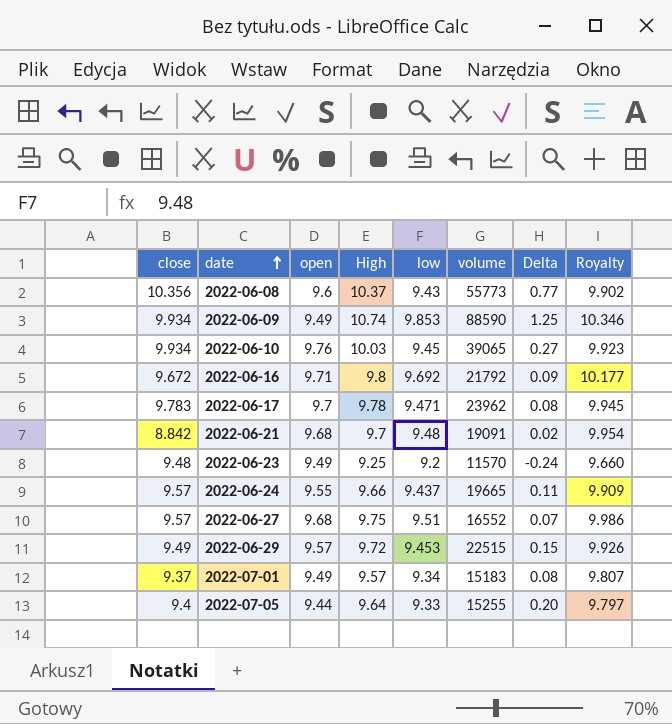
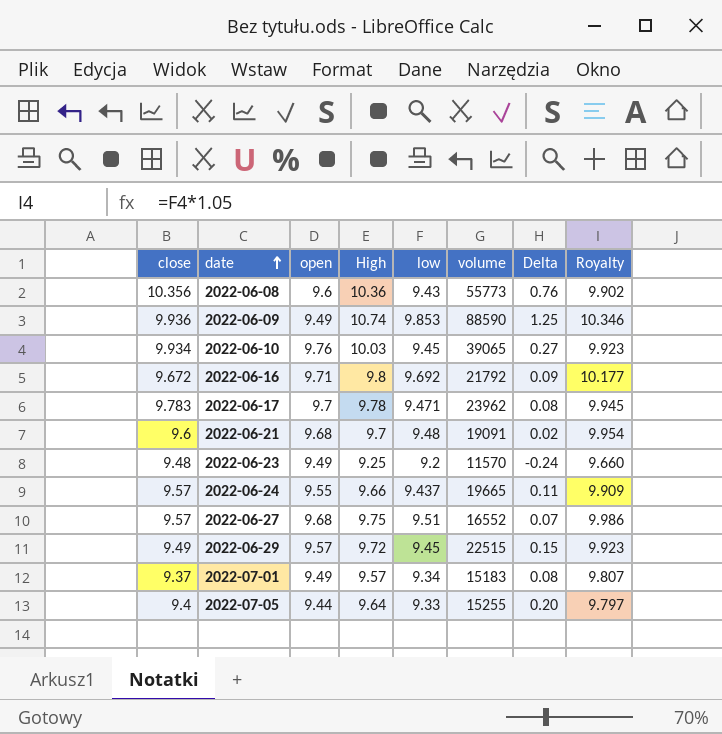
2022-06-08 | High: 10.37 -> 10.36
2022-06-08 | Delta: 0.77 -> 0.76
2022-06-09 | close: 9.934 -> 9.936
2022-06-21 | close: 8.842 -> 9.6
2022-06-29 | low: 9.453 -> 9.45
2022-06-29 | Royalty: 9.926 -> 9.923

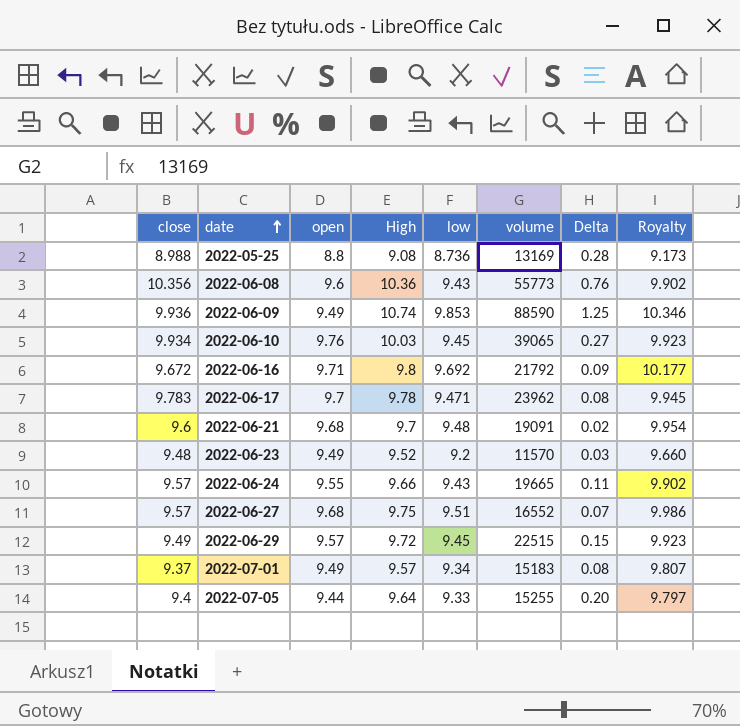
row 2022-05-25: none -> 8.988 | 8.8 | 9.08 | 8.736 | 13169 | 0.28 | 9.173
2022-06-23 | High: 9.25 -> 9.52
2022-06-23 | Delta: -0.24 -> 0.03
2022-06-24 | low: 9.437 -> 9.43
2022-06-24 | Royalty: 9.909 -> 9.902

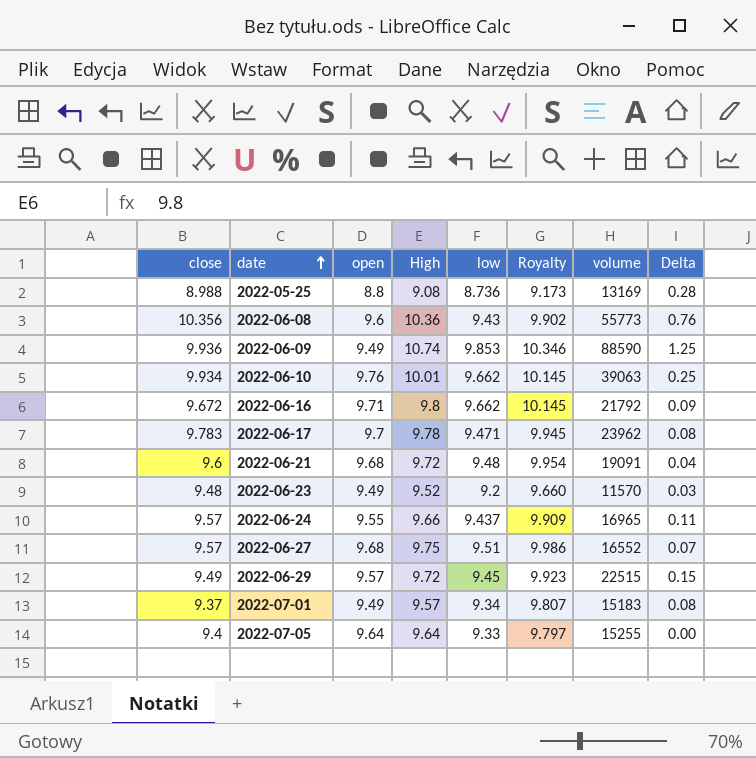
column Royalty | position: 8 -> 6
2022-06-10 | High: 10.03 -> 10.01
2022-06-10 | low: 9.45 -> 9.662
2022-06-10 | Royalty: 9.923 -> 10.145
2022-06-10 | volume: 39065 -> 39063
2022-06-10 | Delta: 0.27 -> 0.25
2022-06-16 | low: 9.692 -> 9.662
2022-06-16 | Royalty: 10.177 -> 10.145
2022-06-21 | High: 9.7 -> 9.72
2022-06-21 | Delta: 0.02 -> 0.04
2022-06-24 | low: 9.43 -> 9.437
2022-06-24 | Royalty: 9.902 -> 9.909
2022-06-24 | volume: 19665 -> 16965
2022-07-05 | open: 9.44 -> 9.64
2022-07-05 | Delta: 0.20 -> 0.00

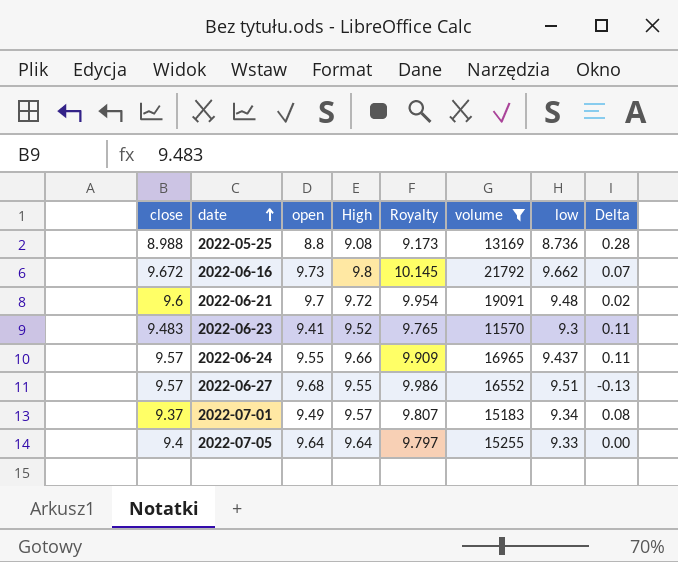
filter: none -> volume <= 21792
column low | position: 5 -> 7
2022-06-16 | open: 9.71 -> 9.73
2022-06-16 | Delta: 0.09 -> 0.07
2022-06-21 | open: 9.68 -> 9.7
2022-06-21 | Delta: 0.04 -> 0.02
2022-06-23 | close: 9.48 -> 9.483
2022-06-23 | open: 9.49 -> 9.41
2022-06-23 | Royalty: 9.660 -> 9.765
2022-06-23 | low: 9.2 -> 9.3
2022-06-23 | Delta: 0.03 -> 0.11
2022-06-27 | High: 9.75 -> 9.55
2022-06-27 | Delta: 0.07 -> -0.13

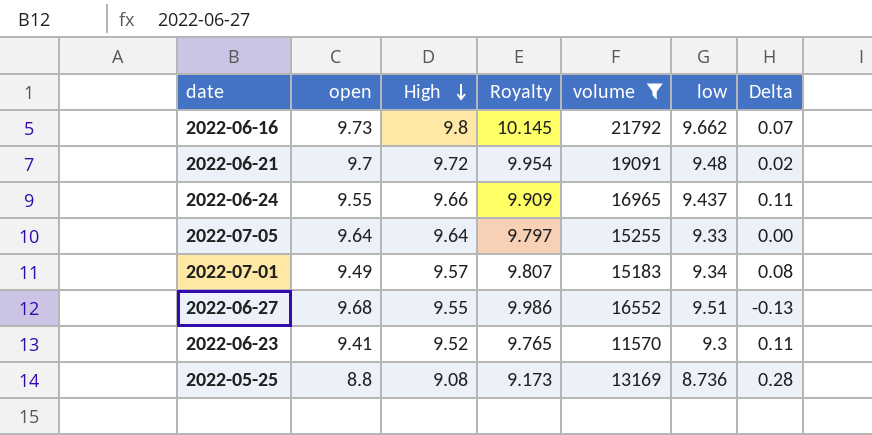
row order: date ascending -> High descending
column close | position: 1 -> none

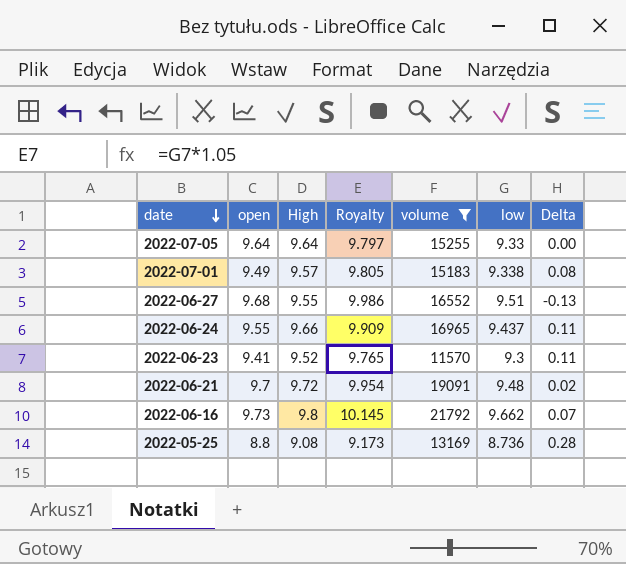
row order: High descending -> date descending
2022-07-01 | Royalty: 9.807 -> 9.805
2022-07-01 | low: 9.34 -> 9.338

